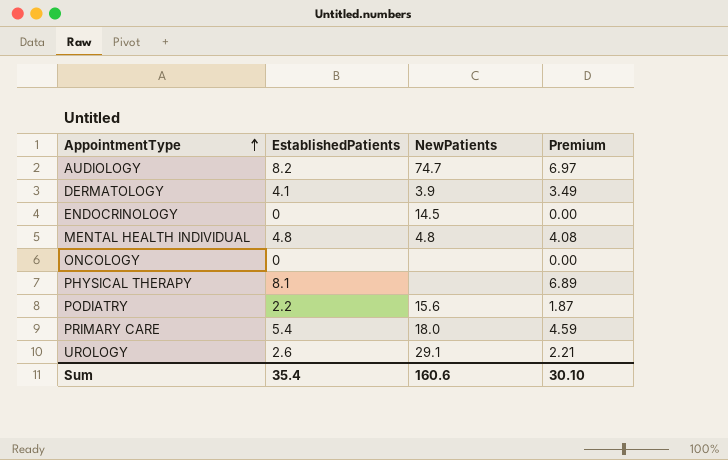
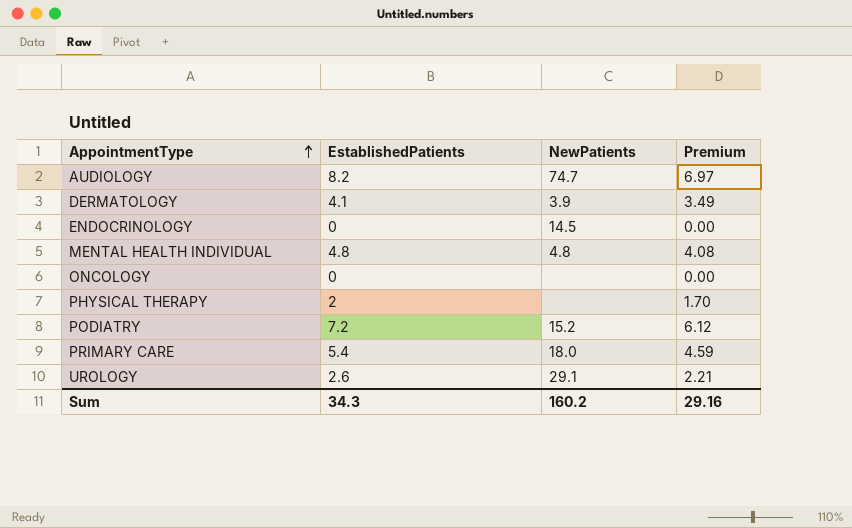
PHYSICAL THERAPY | EstablishedPatients: 8.1 -> 2
PHYSICAL THERAPY | Premium: 6.89 -> 1.70
PODIATRY | EstablishedPatients: 2.2 -> 7.2
PODIATRY | NewPatients: 15.6 -> 15.2
PODIATRY | Premium: 1.87 -> 6.12
Sum | EstablishedPatients: 35.4 -> 34.3
Sum | NewPatients: 160.6 -> 160.2
Sum | Premium: 30.10 -> 29.16

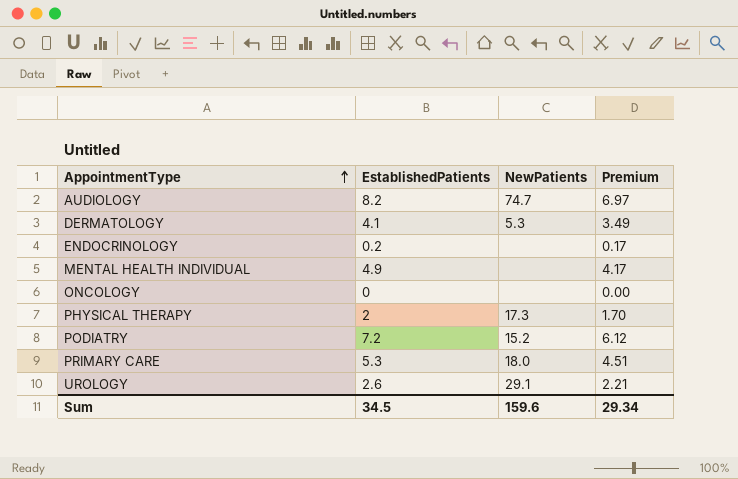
DERMATOLOGY | NewPatients: 3.9 -> 5.3
ENDOCRINOLOGY | EstablishedPatients: 0 -> 0.2
ENDOCRINOLOGY | NewPatients: 14.5 -> none
ENDOCRINOLOGY | Premium: 0.00 -> 0.17
MENTAL HEALTH INDIVIDUAL | EstablishedPatients: 4.8 -> 4.9
MENTAL HEALTH INDIVIDUAL | NewPatients: 4.8 -> none
MENTAL HEALTH INDIVIDUAL | Premium: 4.08 -> 4.17
PHYSICAL THERAPY | NewPatients: none -> 17.3
PRIMARY CARE | EstablishedPatients: 5.4 -> 5.3
PRIMARY CARE | Premium: 4.59 -> 4.51
Sum | EstablishedPatients: 34.3 -> 34.5
Sum | NewPatients: 160.2 -> 159.6
Sum | Premium: 29.16 -> 29.34

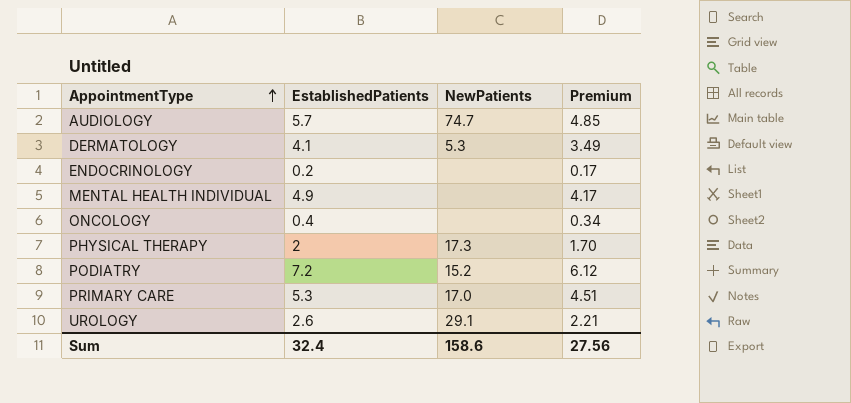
AUDIOLOGY | EstablishedPatients: 8.2 -> 5.7
AUDIOLOGY | Premium: 6.97 -> 4.85
ONCOLOGY | EstablishedPatients: 0 -> 0.4
ONCOLOGY | Premium: 0.00 -> 0.34
PRIMARY CARE | NewPatients: 18.0 -> 17.0
Sum | EstablishedPatients: 34.5 -> 32.4
Sum | NewPatients: 159.6 -> 158.6
Sum | Premium: 29.34 -> 27.56

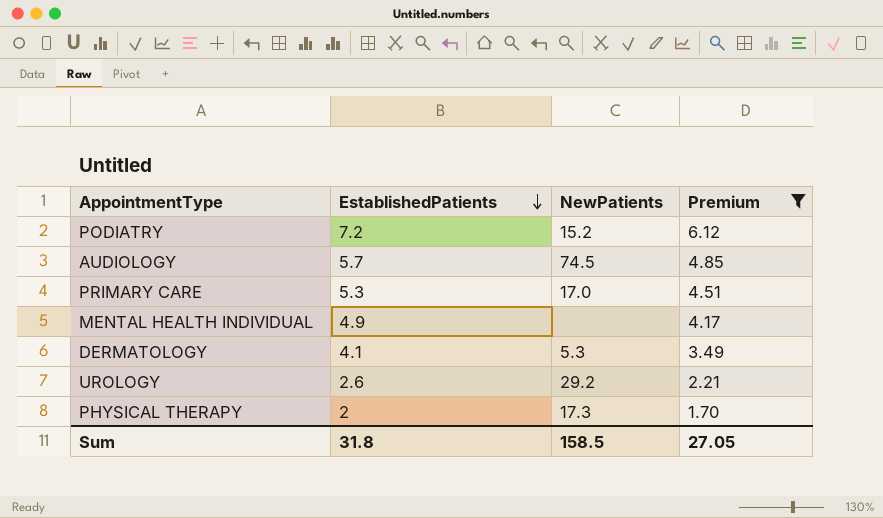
filter: none -> Premium >= 1.70
row order: AppointmentType ascending -> EstablishedPatients descending
AUDIOLOGY | NewPatients: 74.7 -> 74.5
UROLOGY | NewPatients: 29.1 -> 29.2
Sum | EstablishedPatients: 32.4 -> 31.8
Sum | NewPatients: 158.6 -> 158.5
Sum | Premium: 27.56 -> 27.05

